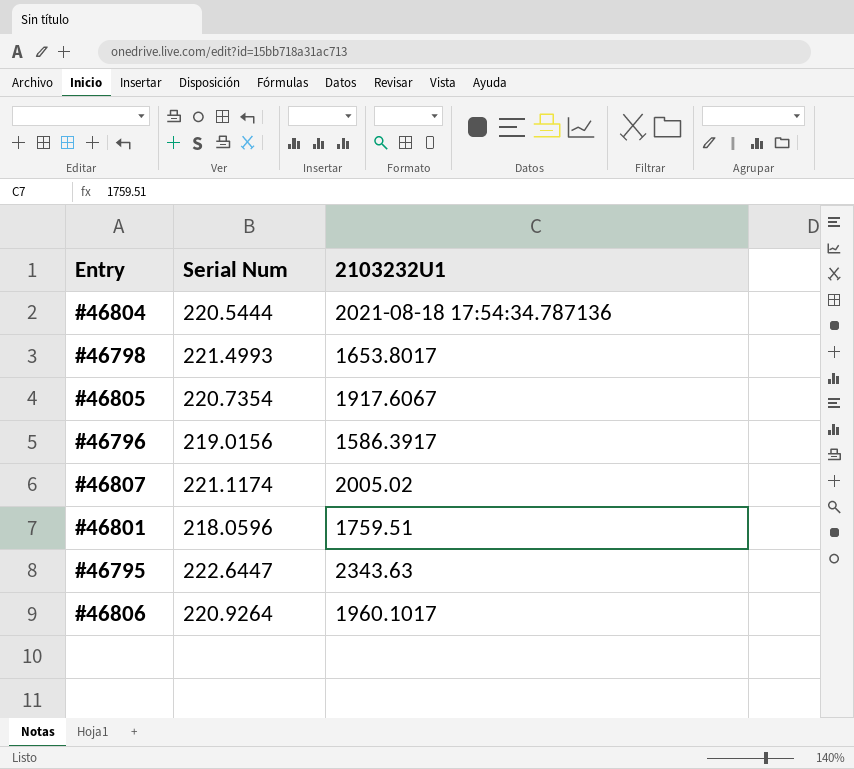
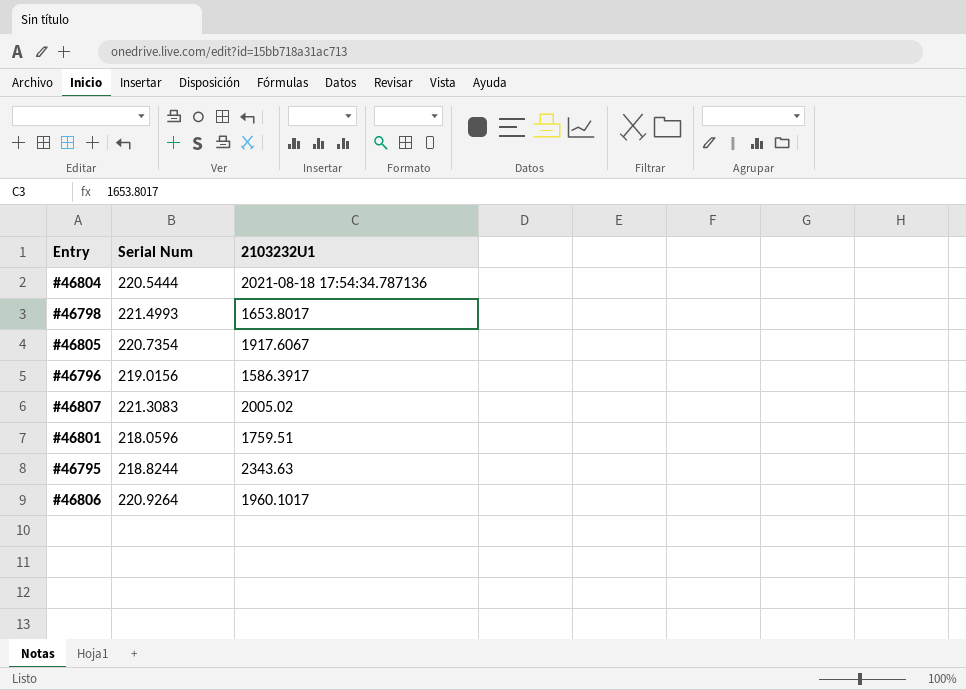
#46807 | Serial Num: 221.1174 -> 221.3083
#46795 | Serial Num: 222.6447 -> 218.8244

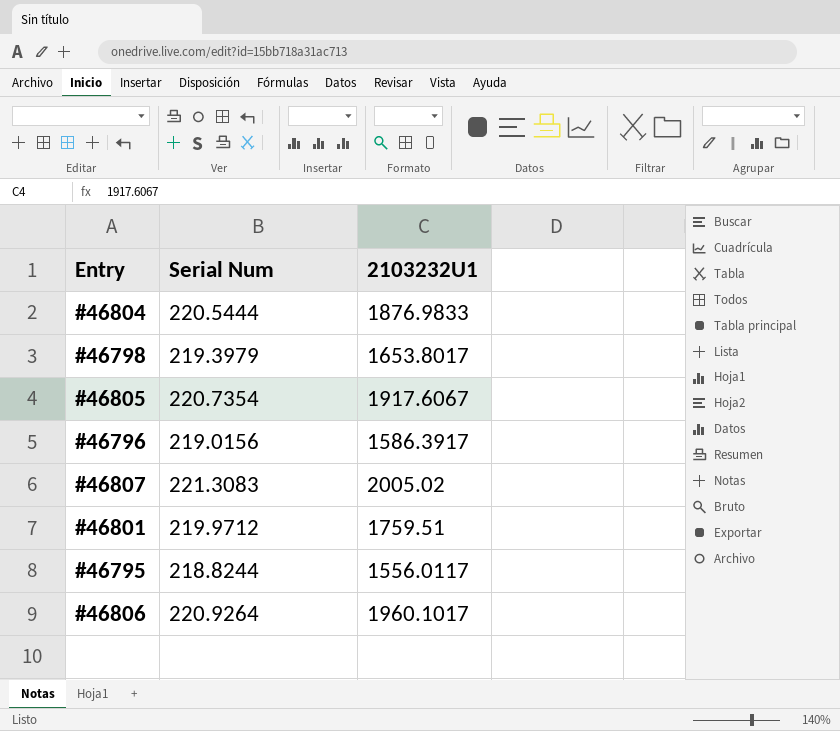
#46804 | 2103232U1: 2021-08-18 17:54:34.787136 -> 1876.9833
#46798 | Serial Num: 221.4993 -> 219.3979
#46801 | Serial Num: 218.0596 -> 219.9712
#46795 | 2103232U1: 2343.63 -> 1556.0117

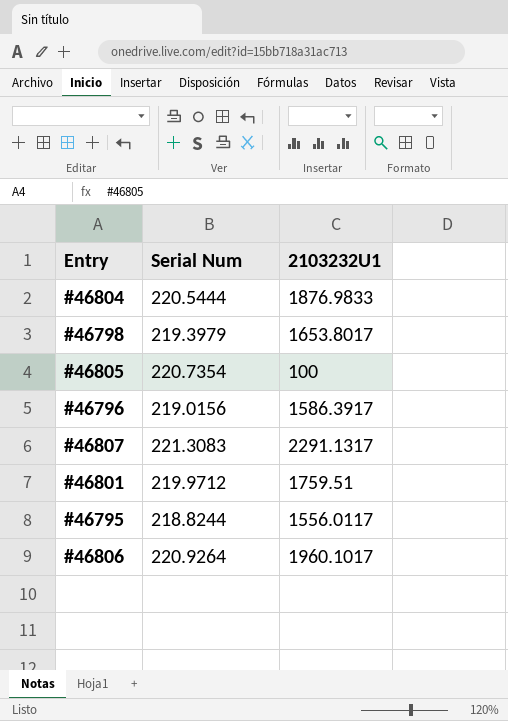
#46805 | 2103232U1: 1917.6067 -> 100
#46807 | 2103232U1: 2005.02 -> 2291.1317

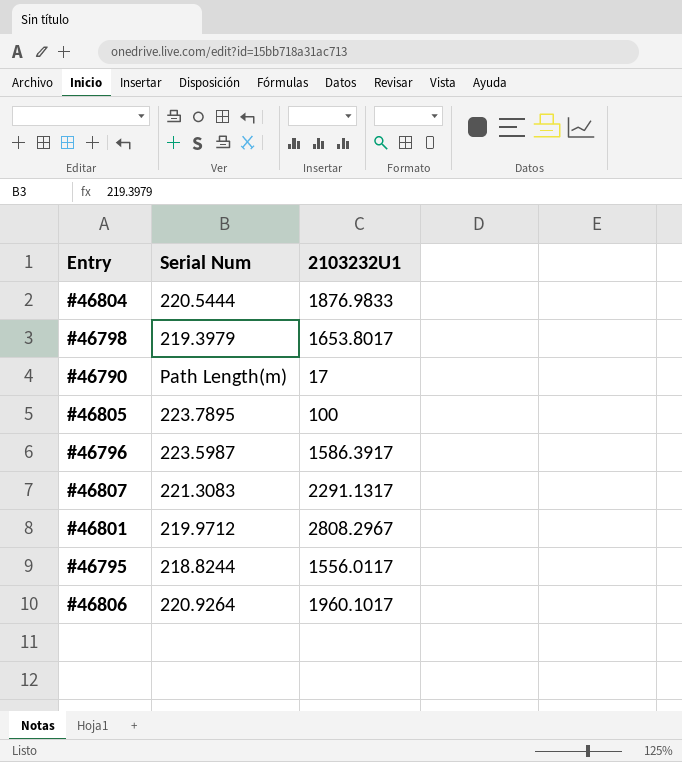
row #46790: none -> Path Length(m) | 17
#46805 | Serial Num: 220.7354 -> 223.7895
#46796 | Serial Num: 219.0156 -> 223.5987
#46801 | 2103232U1: 1759.51 -> 2808.2967

